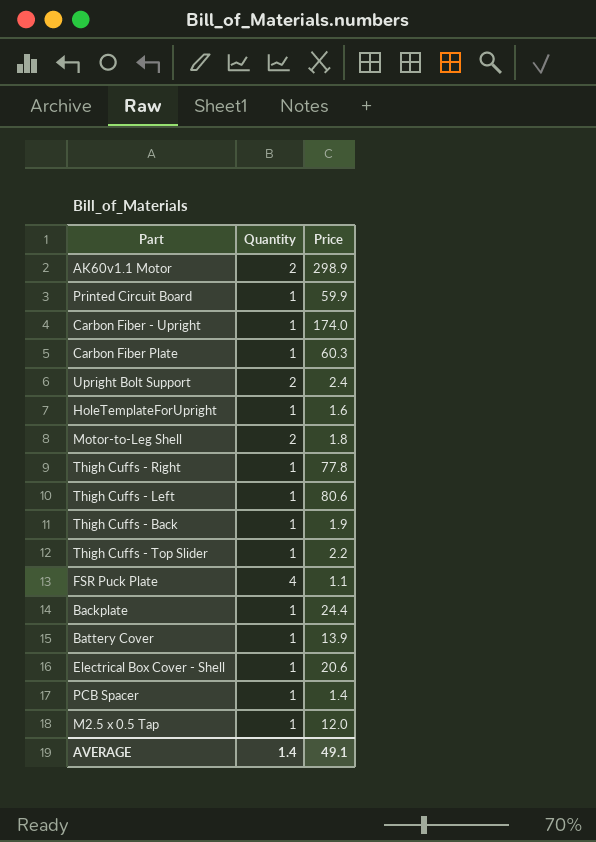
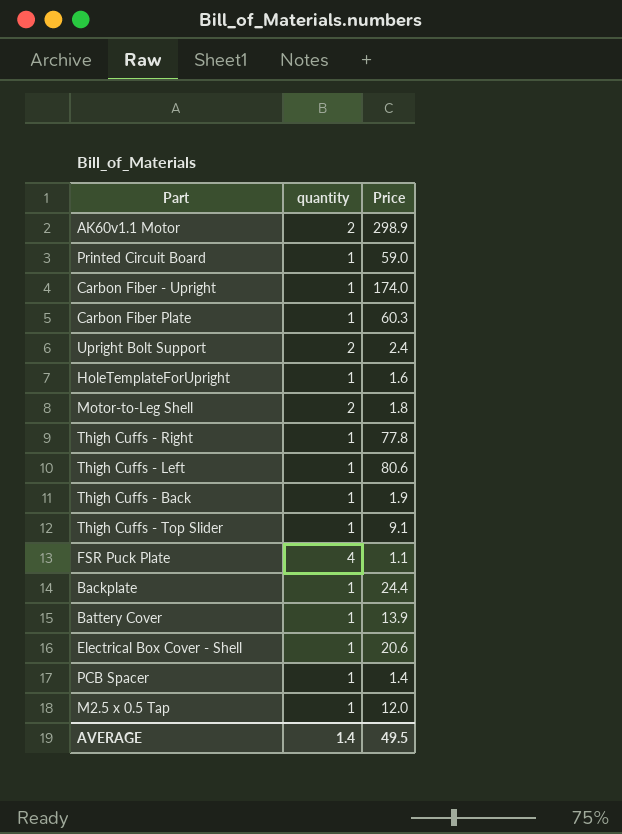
column name: Quantity -> quantity
Printed Circuit Board | Price: 59.9 -> 59.0
Thigh Cuffs - Top Slider | Price: 2.2 -> 9.1
AVERAGE | Price: 49.1 -> 49.5

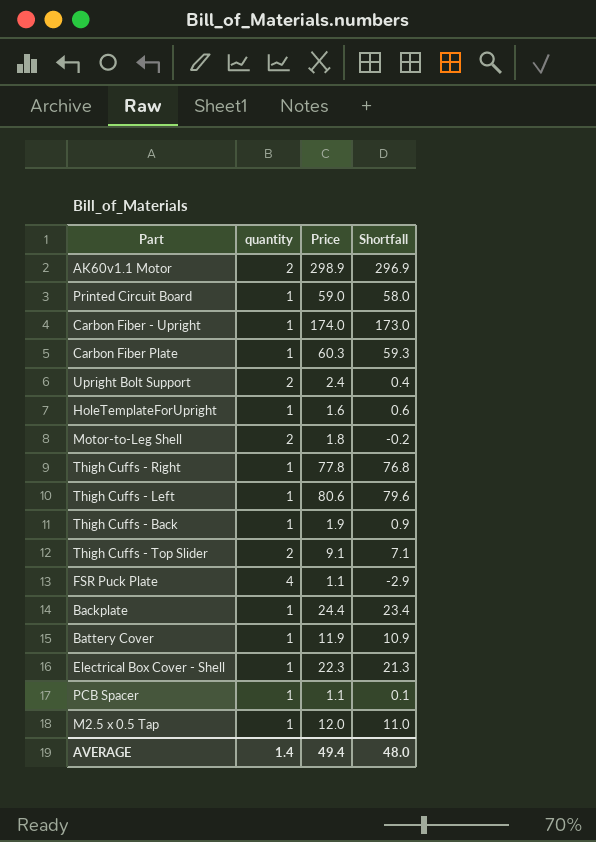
column Shortfall | formula: none -> [Price] - [quantity]
Thigh Cuffs - Top Slider | quantity: 1 -> 2
Battery Cover | Price: 13.9 -> 11.9
Electrical Box Cover - Shell | Price: 20.6 -> 22.3
PCB Spacer | Price: 1.4 -> 1.1
AVERAGE | Price: 49.5 -> 49.4

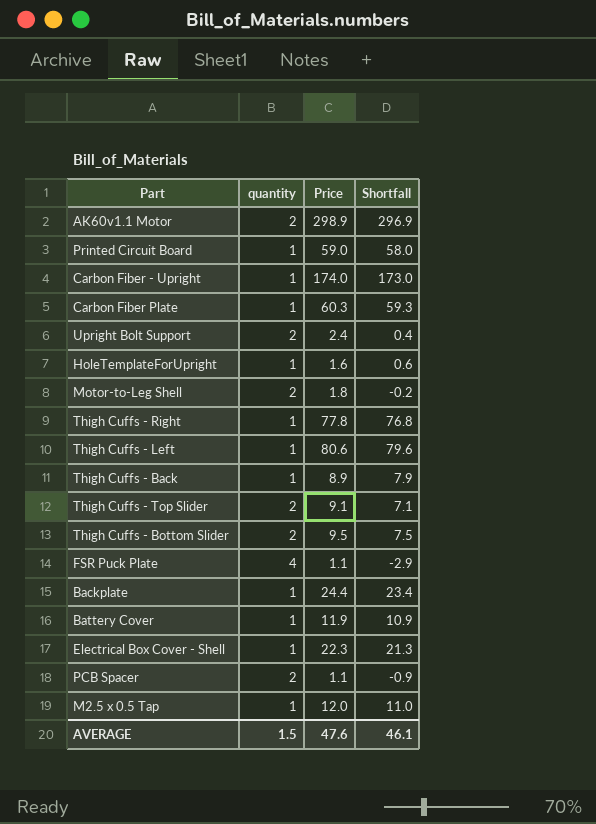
Thigh Cuffs - Back | Price: 1.9 -> 8.9
Thigh Cuffs - Back | Shortfall: 0.9 -> 7.9
row Thigh Cuffs - Bottom Slider: none -> 2 | 9.5 | 7.5
PCB Spacer | quantity: 1 -> 2
PCB Spacer | Shortfall: 0.1 -> -0.9
AVERAGE | quantity: 1.4 -> 1.5
AVERAGE | Price: 49.4 -> 47.6
AVERAGE | Shortfall: 48.0 -> 46.1

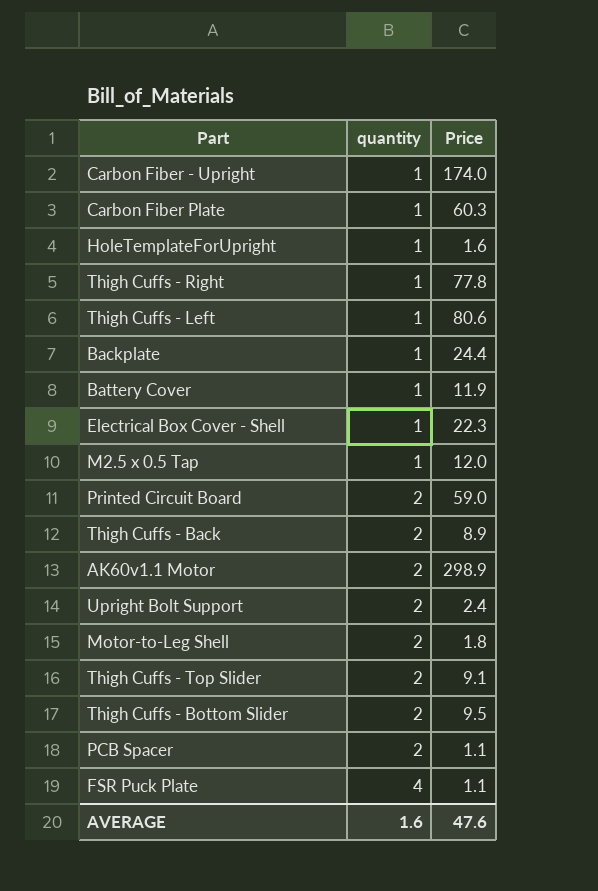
row order: none -> quantity ascending
column Shortfall | formula: [Price] - [quantity] -> none
Printed Circuit Board | quantity: 1 -> 2
Thigh Cuffs - Back | quantity: 1 -> 2
AVERAGE | quantity: 1.5 -> 1.6

